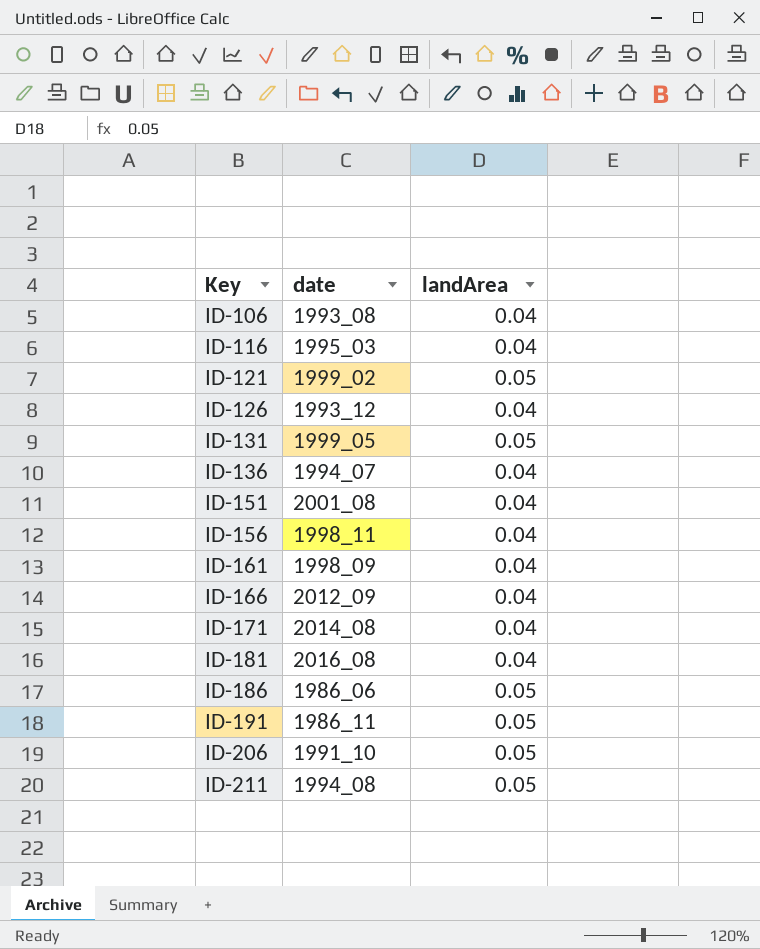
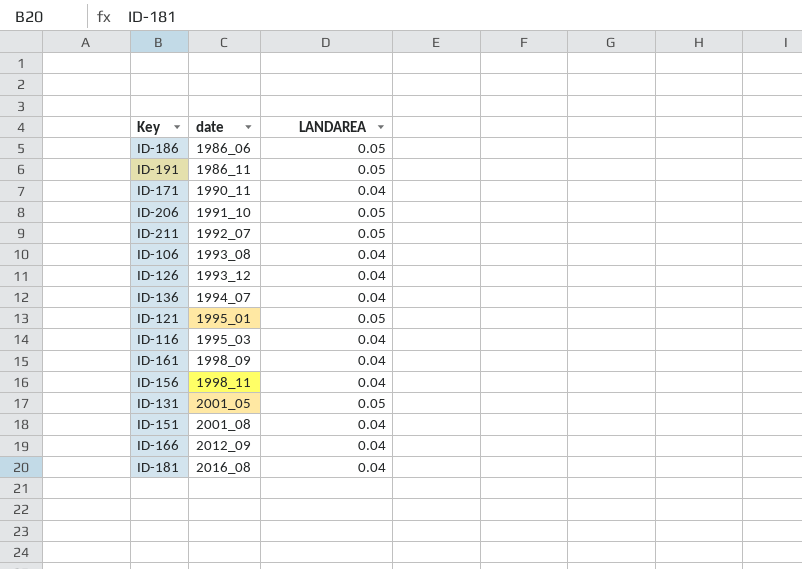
row order: Key ascending -> date ascending
column name: landArea -> LANDAREA
ID-171 | date: 2014_08 -> 1990_11
ID-211 | date: 1994_08 -> 1992_07
ID-121 | date: 1999_02 -> 1995_01
ID-131 | date: 1999_05 -> 2001_05

